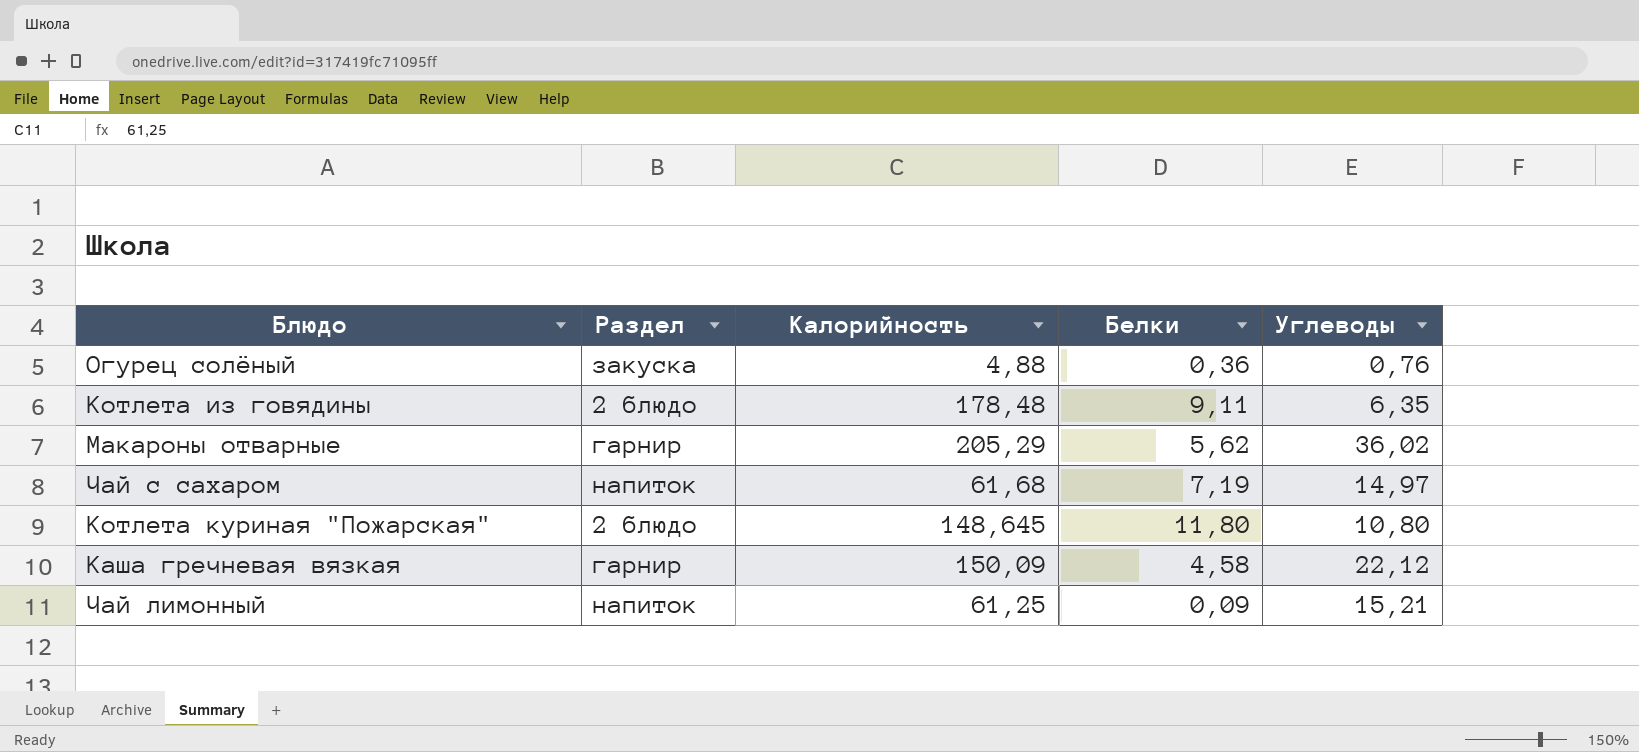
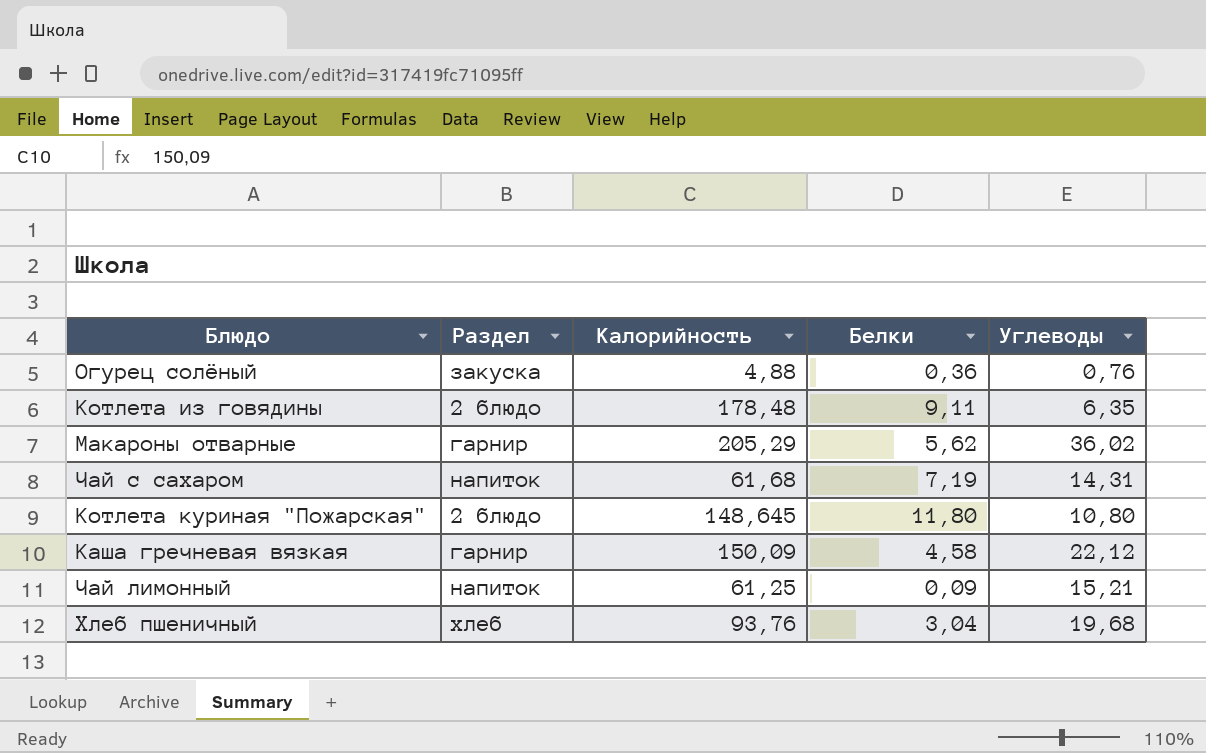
Чай с сахаром | Углеводы: 14,97 -> 14,31
row Хлеб пшеничный: none -> хлеб | 93,76 | 3,04 | 19,68

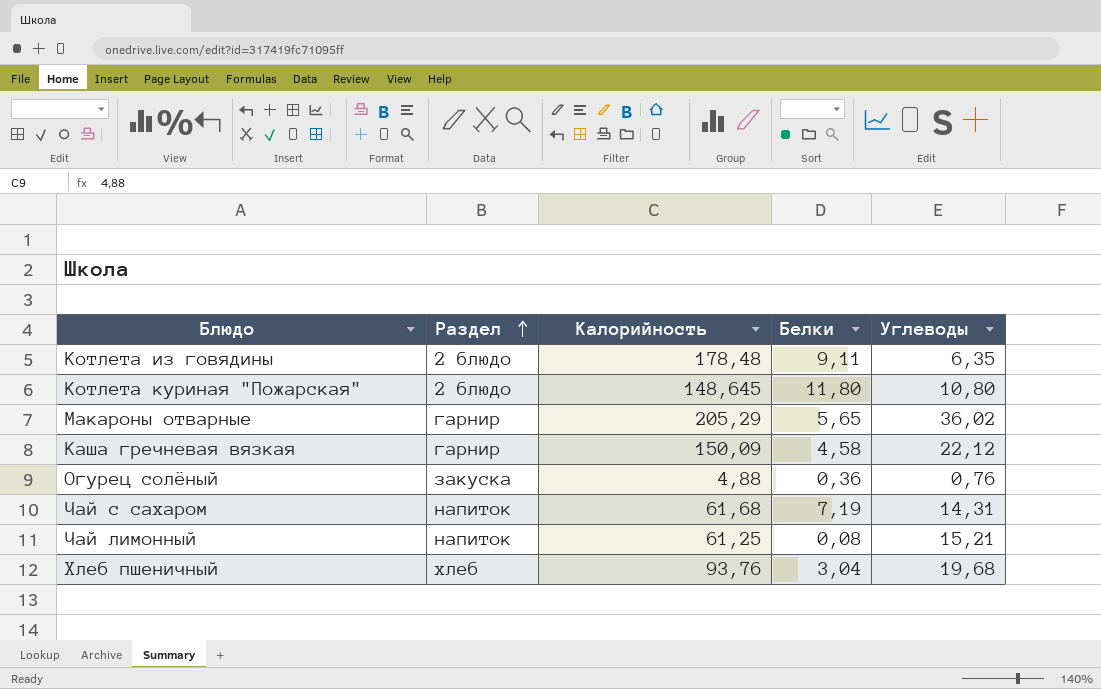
row order: none -> Раздел ascending
Макароны отварные | Белки: 5,62 -> 5,65
Чай лимонный | Белки: 0,09 -> 0,08

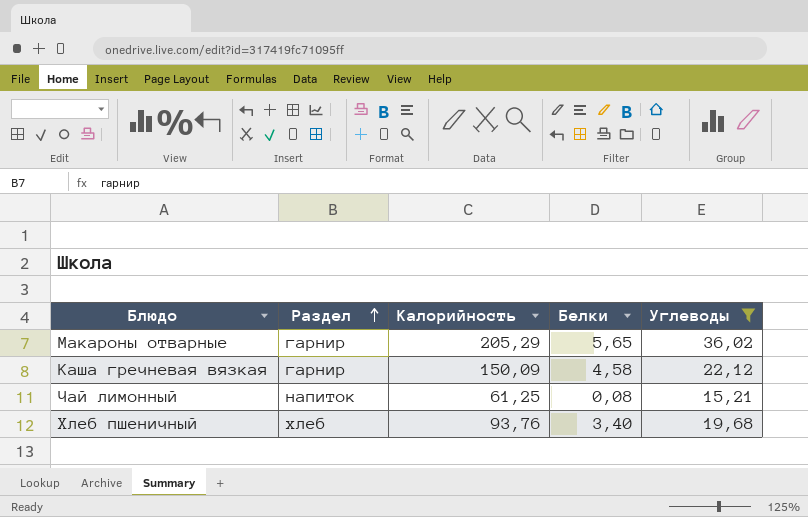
filter: none -> Углеводы >= 15,21
Хлеб пшеничный | Белки: 3,04 -> 3,40

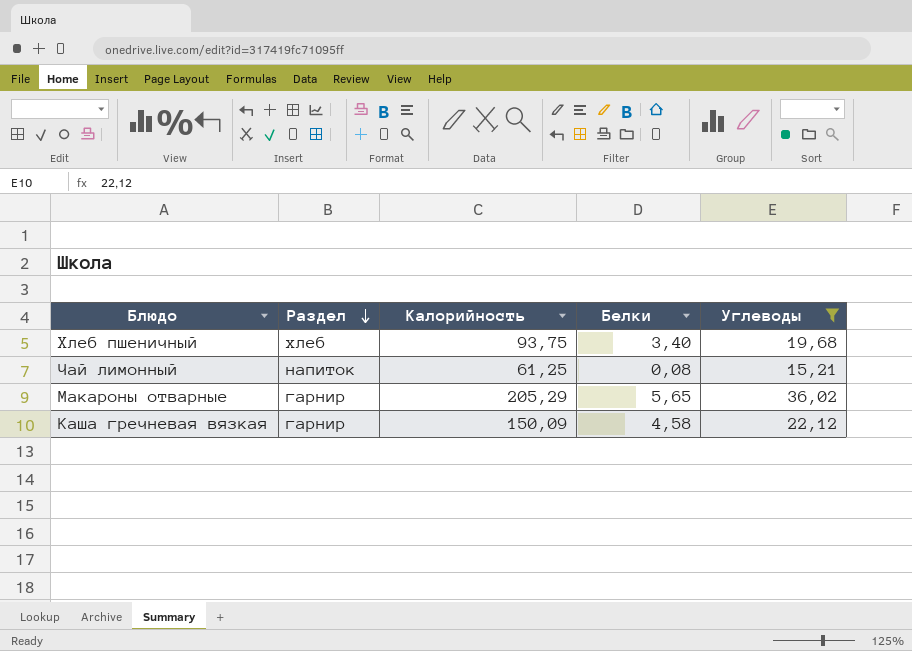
row order: Раздел ascending -> Раздел descending
Хлеб пшеничный | Калорийность: 93,76 -> 93,75

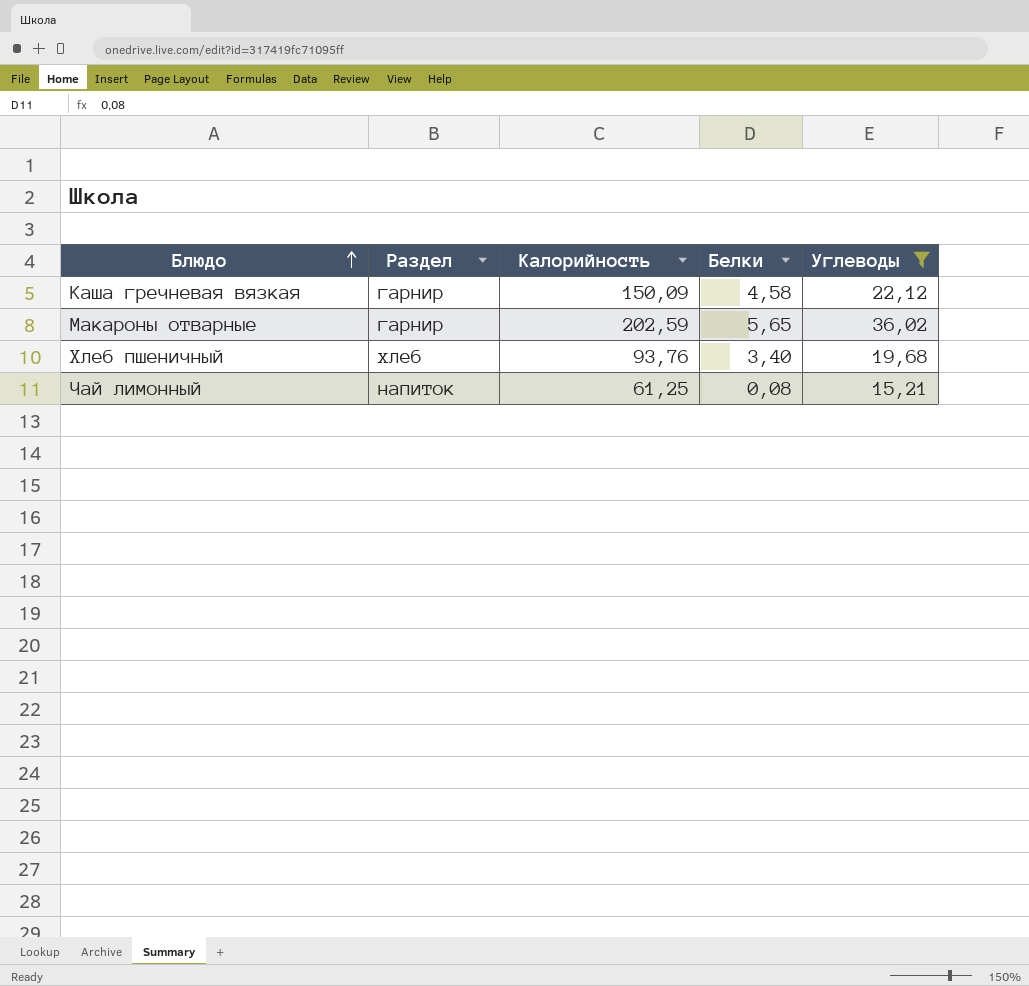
row order: Раздел descending -> Блюдо ascending
Макароны отварные | Калорийность: 205,29 -> 202,59
Хлеб пшеничный | Калорийность: 93,75 -> 93,76

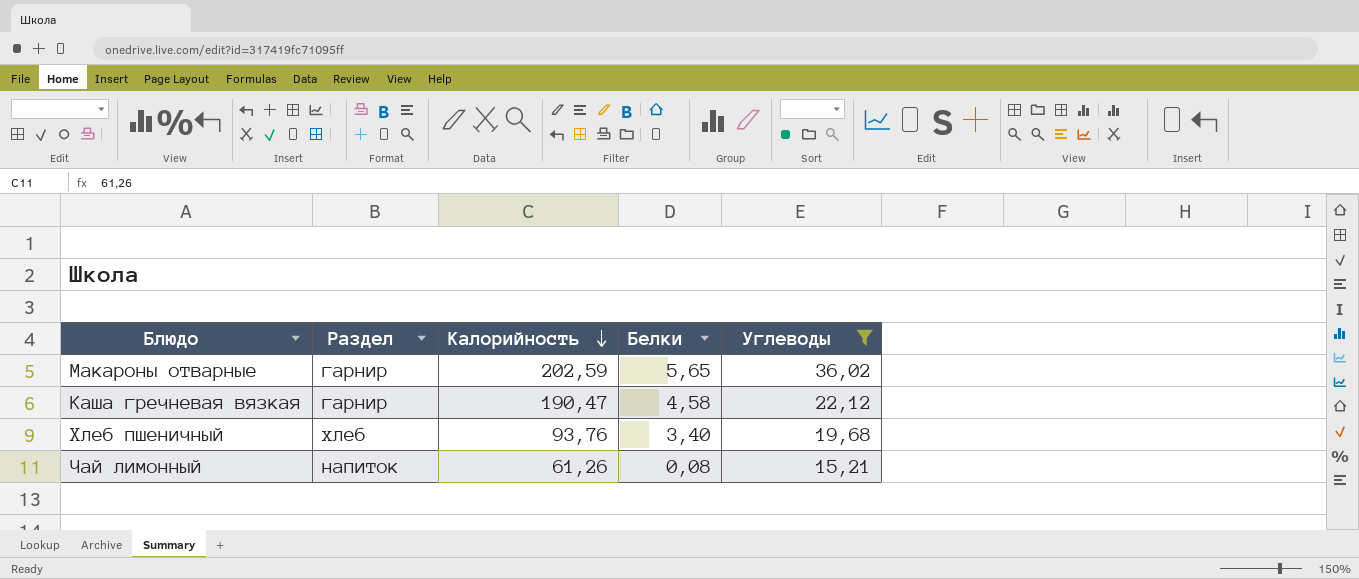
row order: Блюдо ascending -> Калорийность descending
Каша гречневая вязкая | Калорийность: 150,09 -> 190,47
Чай лимонный | Калорийность: 61,25 -> 61,26

